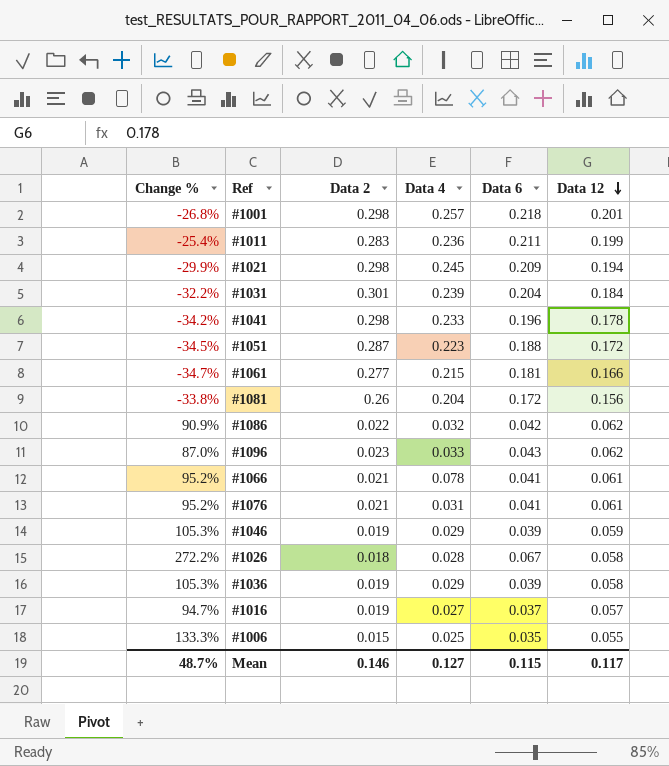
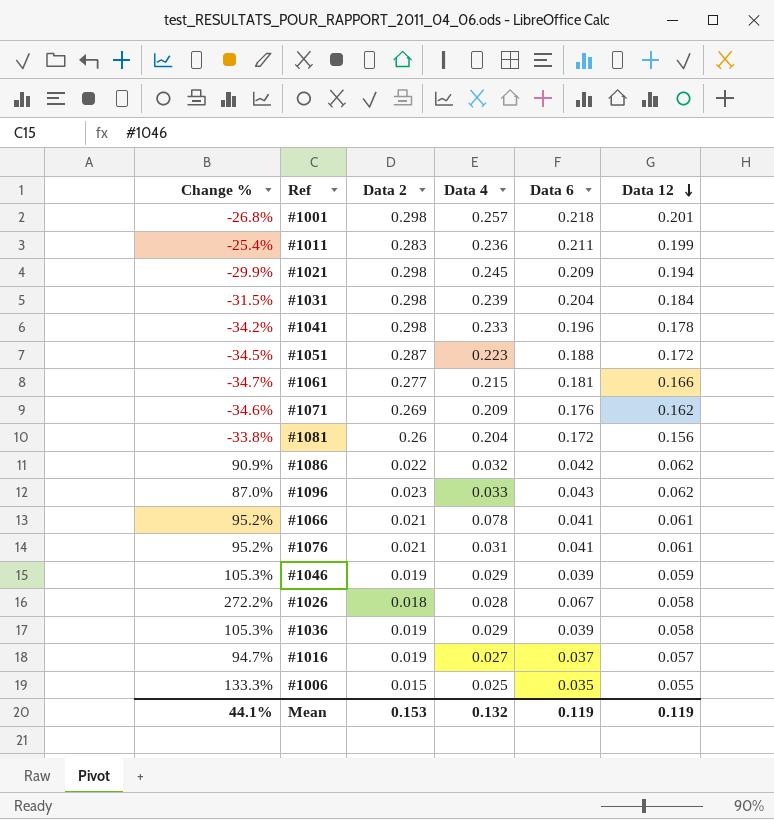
#1031 | Change %: -32.2% -> -31.5%
#1031 | Data 2: 0.301 -> 0.298
row #1071: none -> -34.6% | 0.269 | 0.209 | 0.176 | 0.162
Mean | Change %: 48.7% -> 44.1%
Mean | Data 2: 0.146 -> 0.153
Mean | Data 4: 0.127 -> 0.132
Mean | Data 6: 0.115 -> 0.119
Mean | Data 12: 0.117 -> 0.119

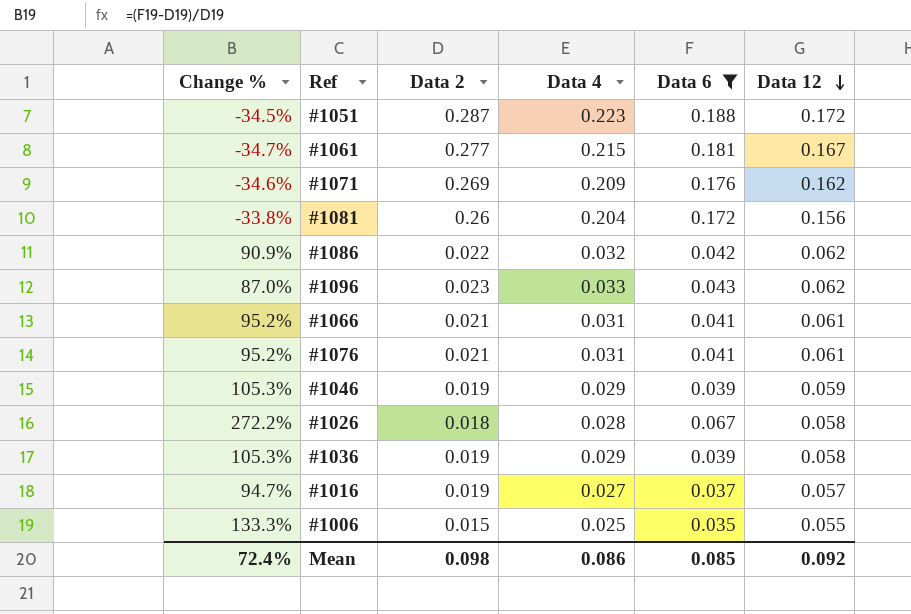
filter: none -> Data 6 <= 0.188
#1061 | Data 12: 0.166 -> 0.167
#1066 | Data 4: 0.078 -> 0.031
Mean | Change %: 44.1% -> 72.4%
Mean | Data 2: 0.153 -> 0.098
Mean | Data 4: 0.132 -> 0.086
Mean | Data 6: 0.119 -> 0.085
Mean | Data 12: 0.119 -> 0.092

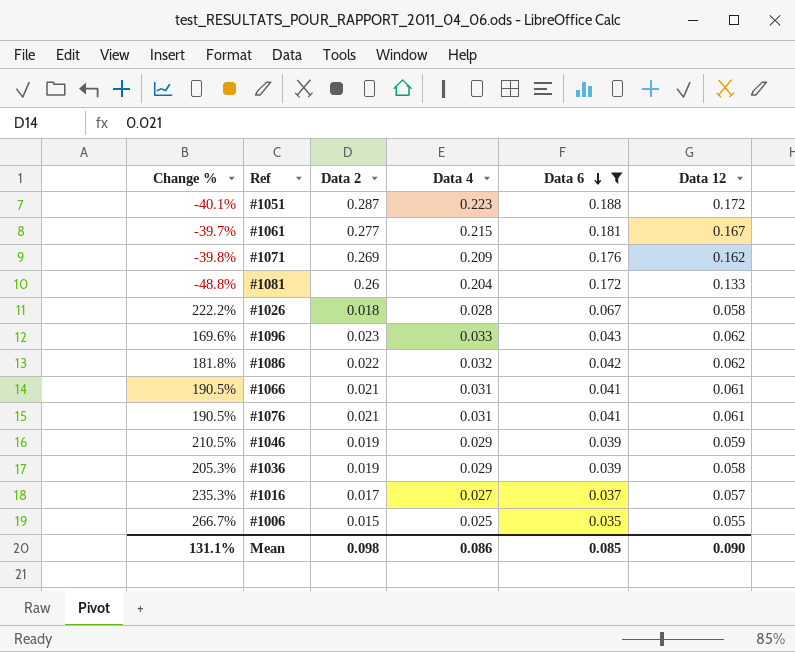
row order: Data 12 descending -> Data 6 descending
column Change % | formula: ([Data 6] - [Data 2]) / [Data 2] -> ([Data 12] - [Data 2]) / [Data 2]
#1081 | Data 12: 0.156 -> 0.133
#1016 | Data 2: 0.019 -> 0.017
Mean | Change %: 72.4% -> 131.1%
Mean | Data 12: 0.092 -> 0.090

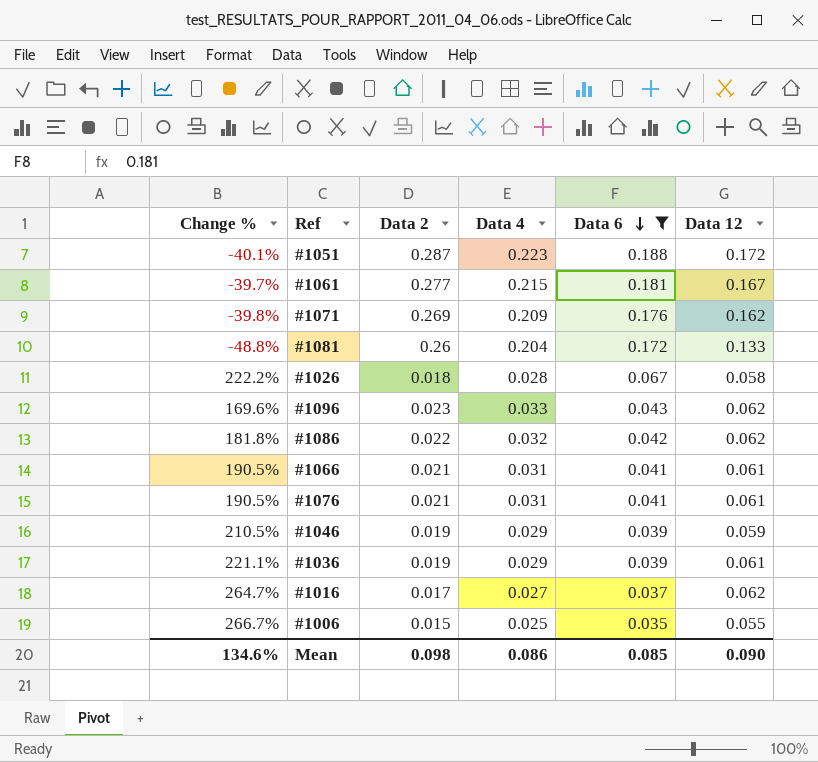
#1036 | Change %: 205.3% -> 221.1%
#1036 | Data 12: 0.058 -> 0.061
#1016 | Change %: 235.3% -> 264.7%
#1016 | Data 12: 0.057 -> 0.062
Mean | Change %: 131.1% -> 134.6%

